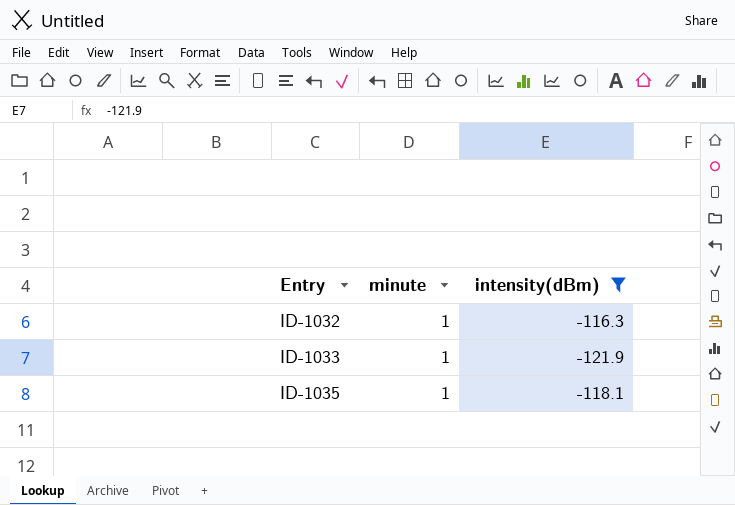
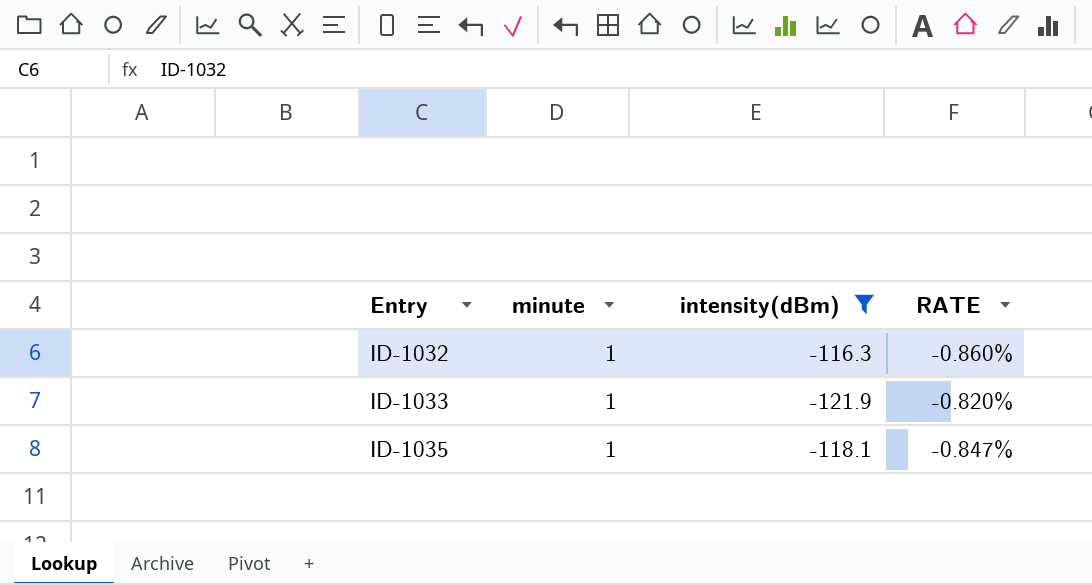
column RATE | formula: none -> [minute] / [intensity(dBm)]

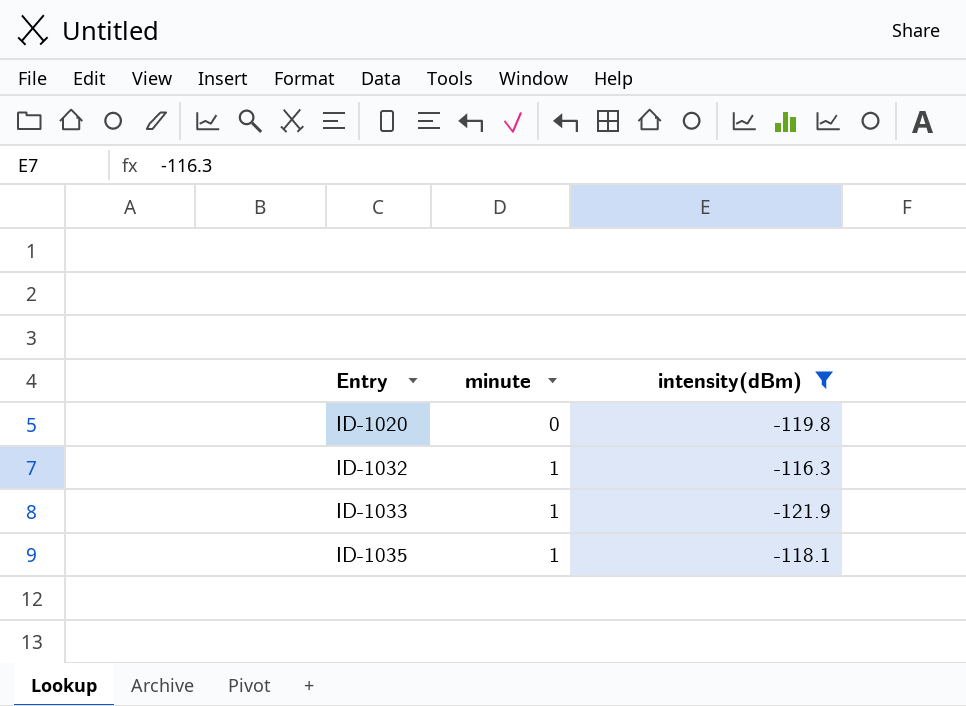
column RATE | formula: [minute] / [intensity(dBm)] -> none
row ID-1020: none -> 0 | -119.8

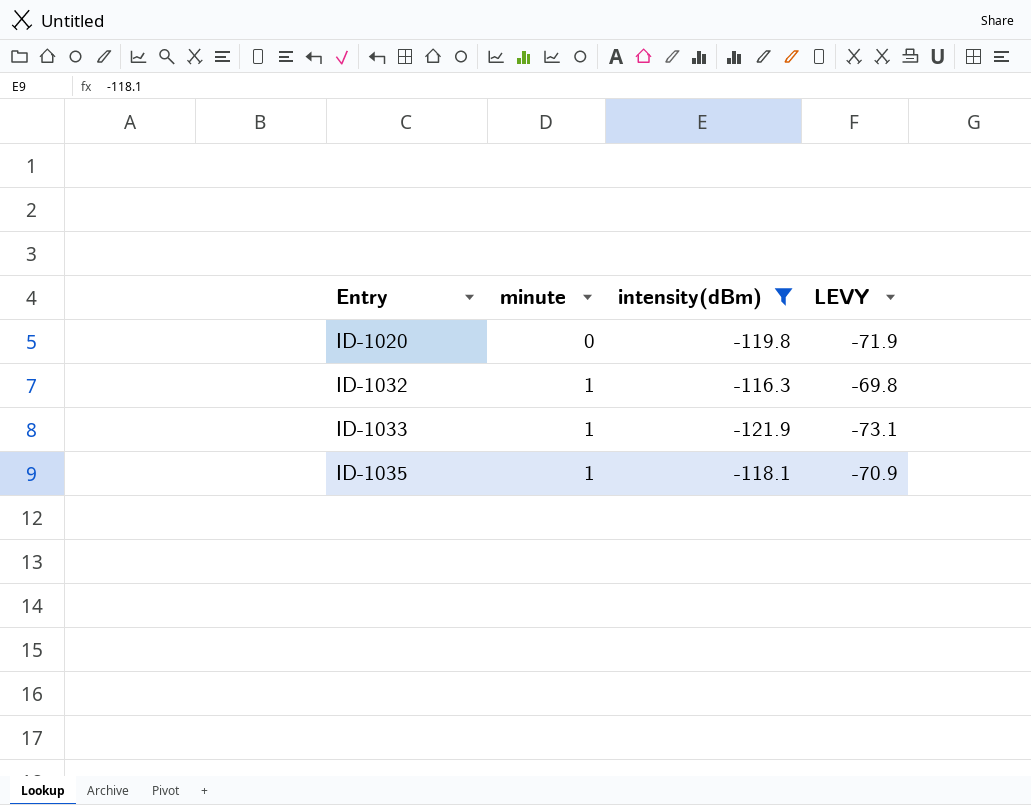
column LEVY | formula: none -> [intensity(dBm)] * 0.6

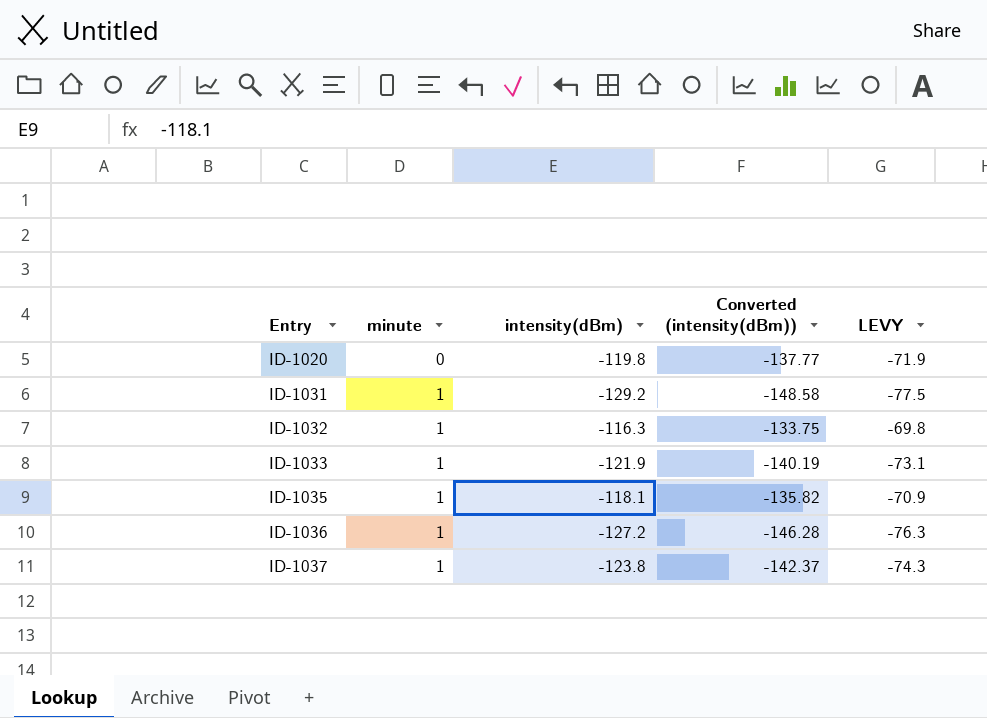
filter: intensity(dBm) >= -121.9 -> none
column Converted (intensity(dBm)) | formula: none -> [intensity(dBm)] * 1.15

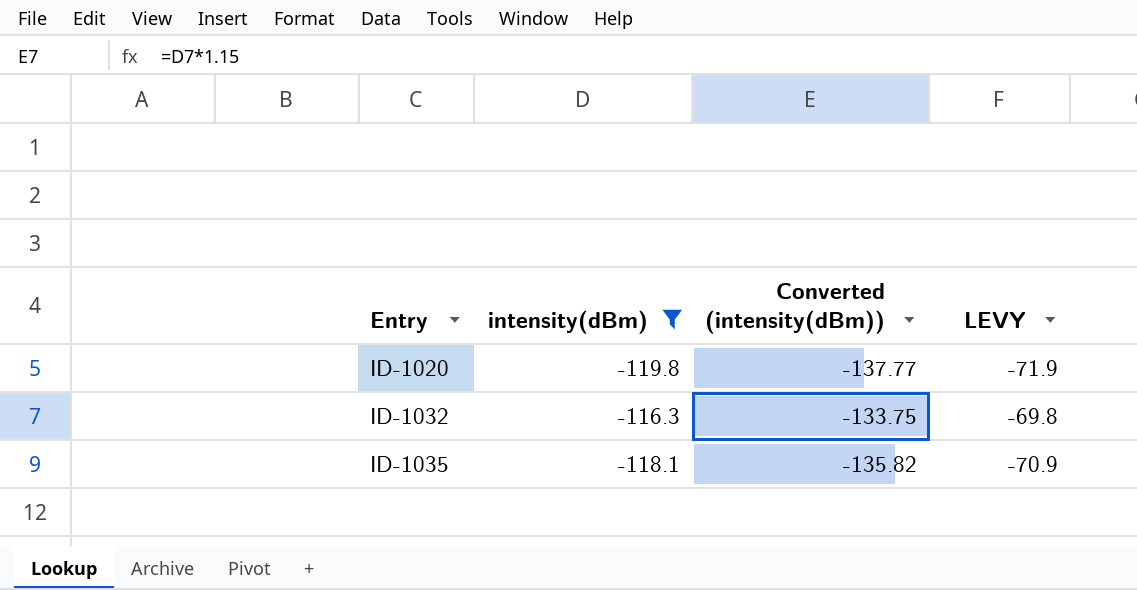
filter: none -> intensity(dBm) >= -119.8
column minute | position: 2 -> none

